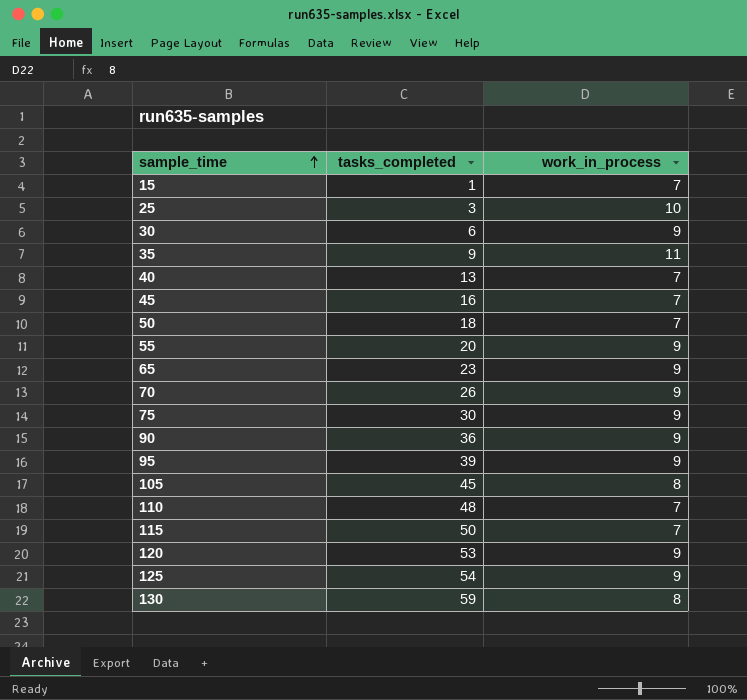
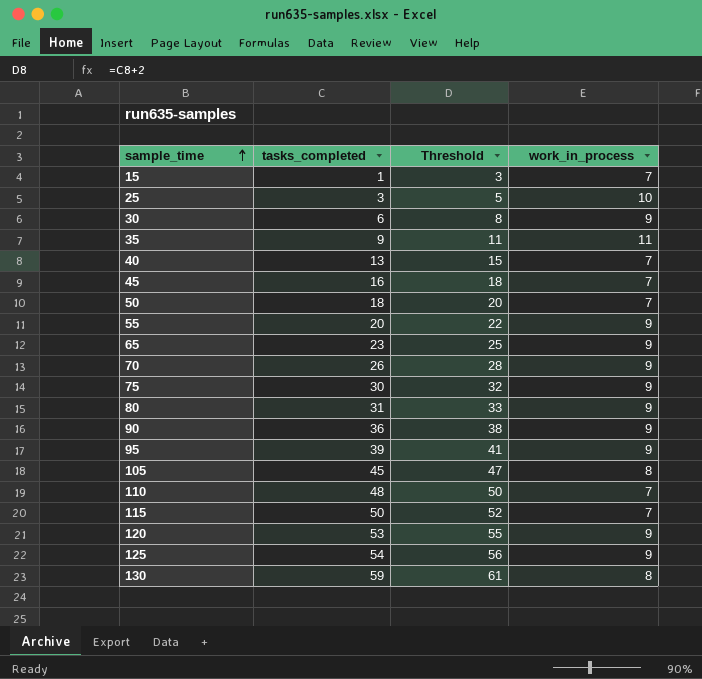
column Threshold | formula: none -> [tasks_completed] + 2
row 80: none -> 31 | 33 | 9

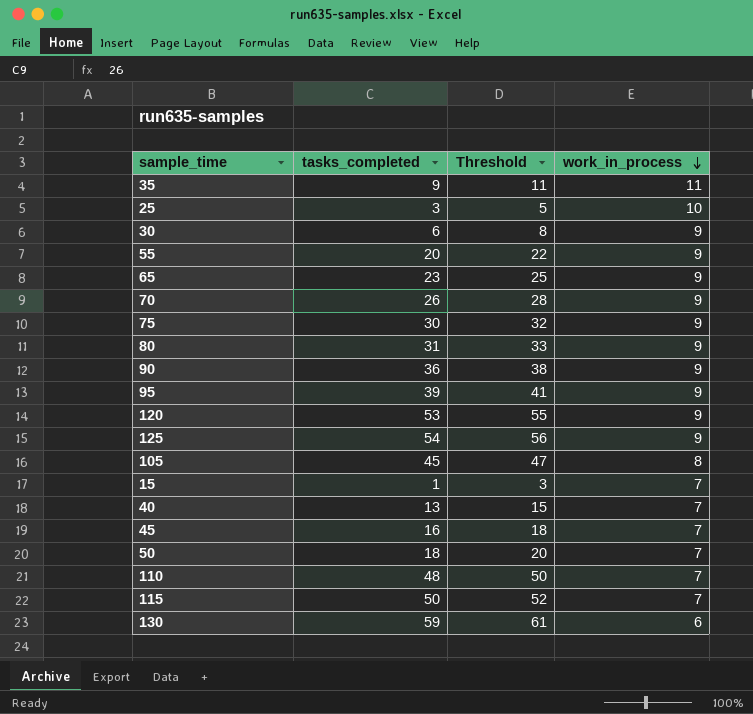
row order: sample_time ascending -> work_in_process descending
130 | work_in_process: 8 -> 6

